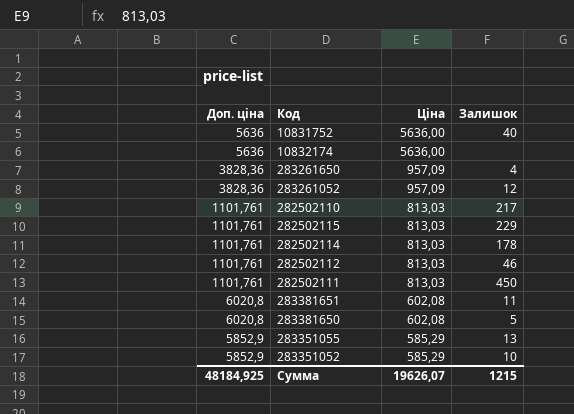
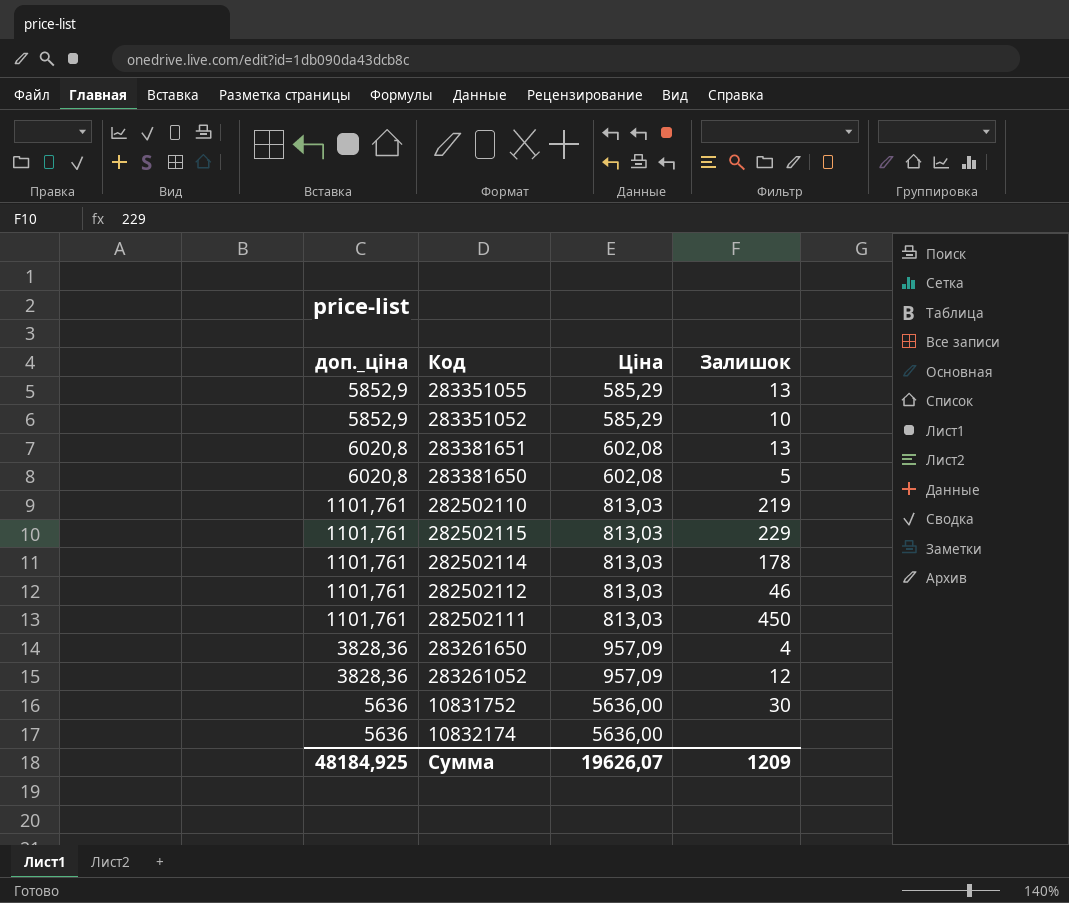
row order: Ціна descending -> Ціна ascending
column name: Доп. ціна -> доп._ціна
283381651 | Залишок: 11 -> 13
282502110 | Залишок: 217 -> 219
10831752 | Залишок: 40 -> 30
Сумма | Залишок: 1215 -> 1209

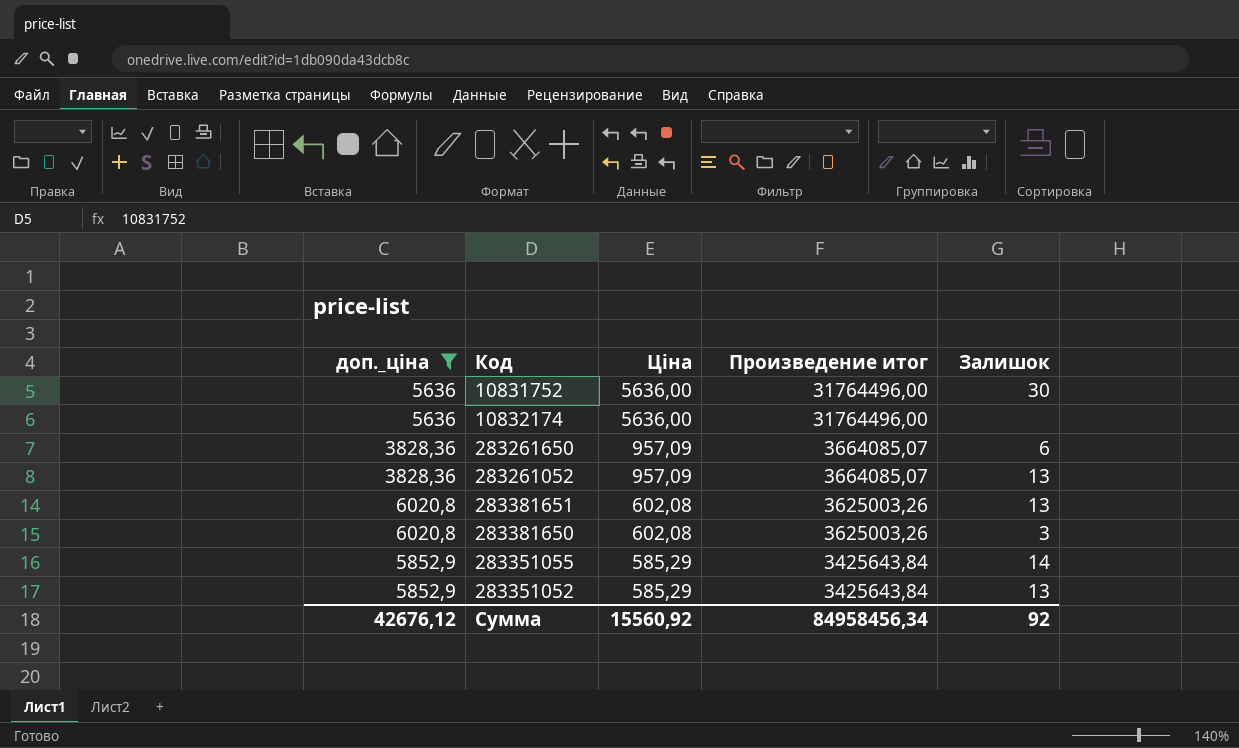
filter: none -> доп._ціна != 1101,761
row order: Ціна ascending -> Ціна descending
column Произведение итог | formula: none -> [доп._ціна] * [Ціна]
283261650 | Залишок: 4 -> 6
283261052 | Залишок: 12 -> 13
283381650 | Залишок: 5 -> 3
283351055 | Залишок: 13 -> 14
283351052 | Залишок: 10 -> 13
Сумма | доп._ціна: 48184,925 -> 42676,12
Сумма | Ціна: 19626,07 -> 15560,92
Сумма | Залишок: 1209 -> 92

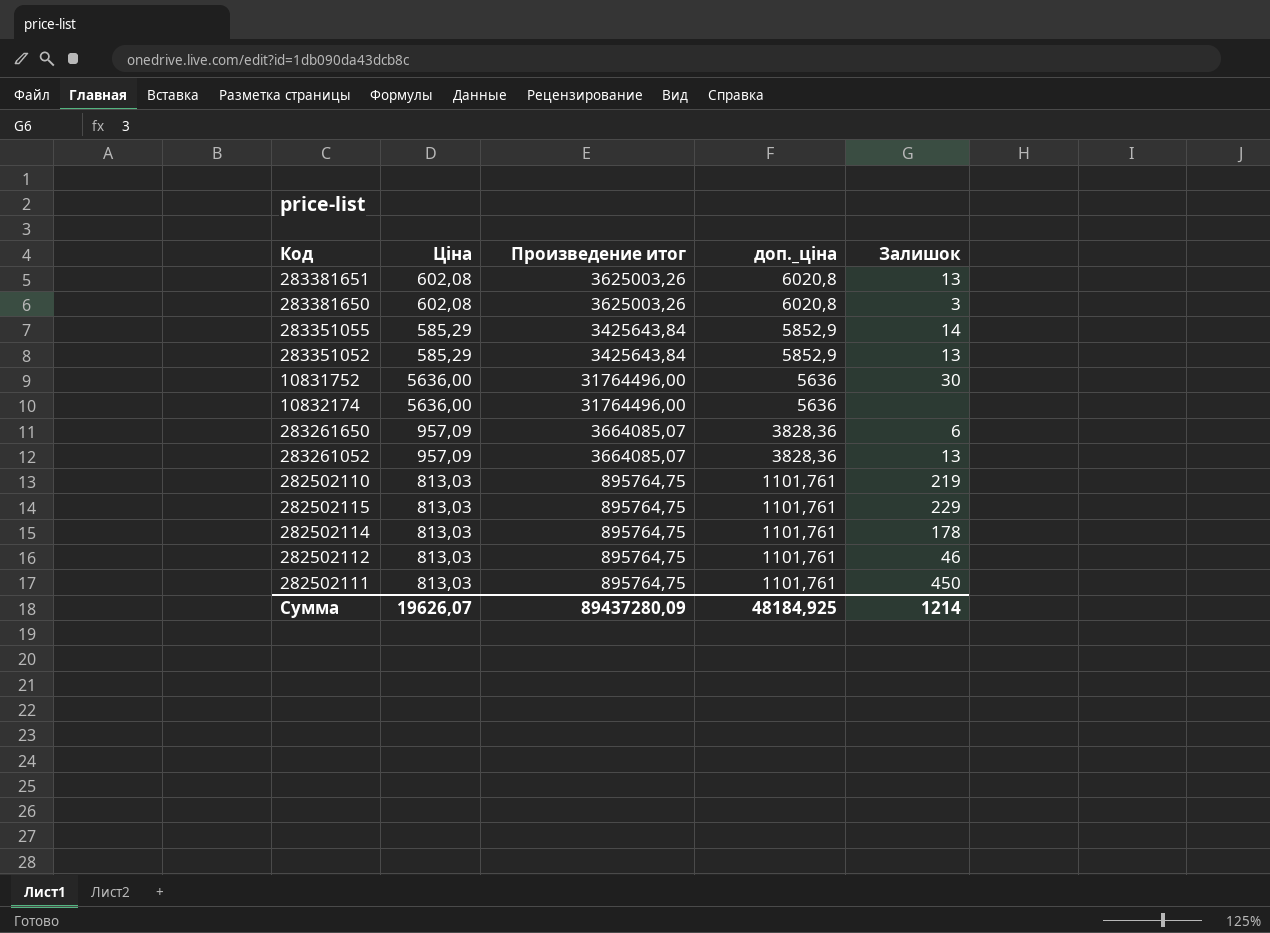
filter: доп._ціна != 1101,761 -> none
row order: Ціна descending -> доп._ціна descending
column доп._ціна | position: 1 -> 4
Сумма | Ціна: 15560,92 -> 19626,07
Сумма | Произведение итог: 84958456,34 -> 89437280,09
Сумма | доп._ціна: 42676,12 -> 48184,925
Сумма | Залишок: 92 -> 1214

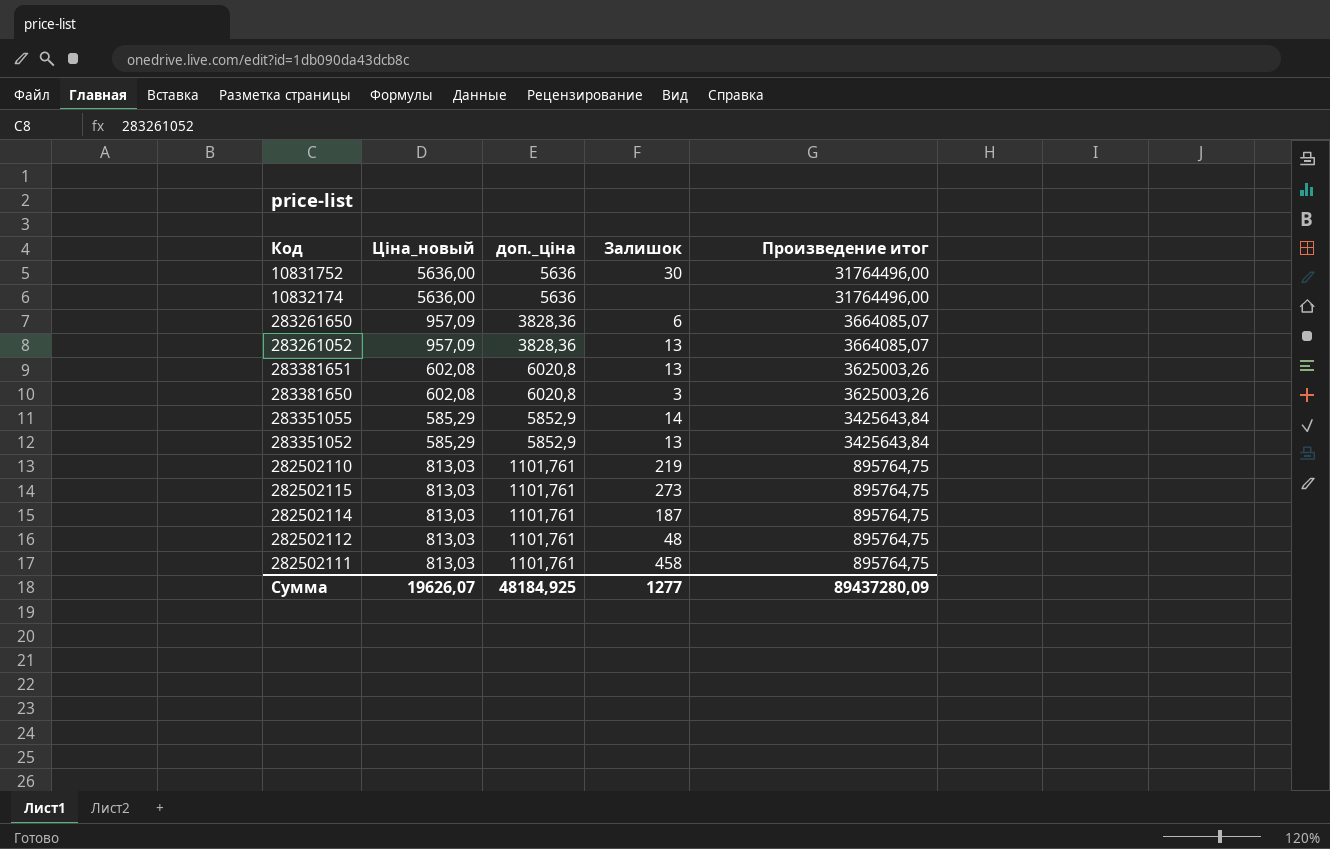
row order: доп._ціна descending -> Произведение итог descending
column name: Ціна -> Ціна_новый
column Произведение итог | position: 3 -> 5
282502115 | Залишок: 229 -> 273
282502114 | Залишок: 178 -> 187
282502112 | Залишок: 46 -> 48
282502111 | Залишок: 450 -> 458
Сумма | Залишок: 1214 -> 1277

